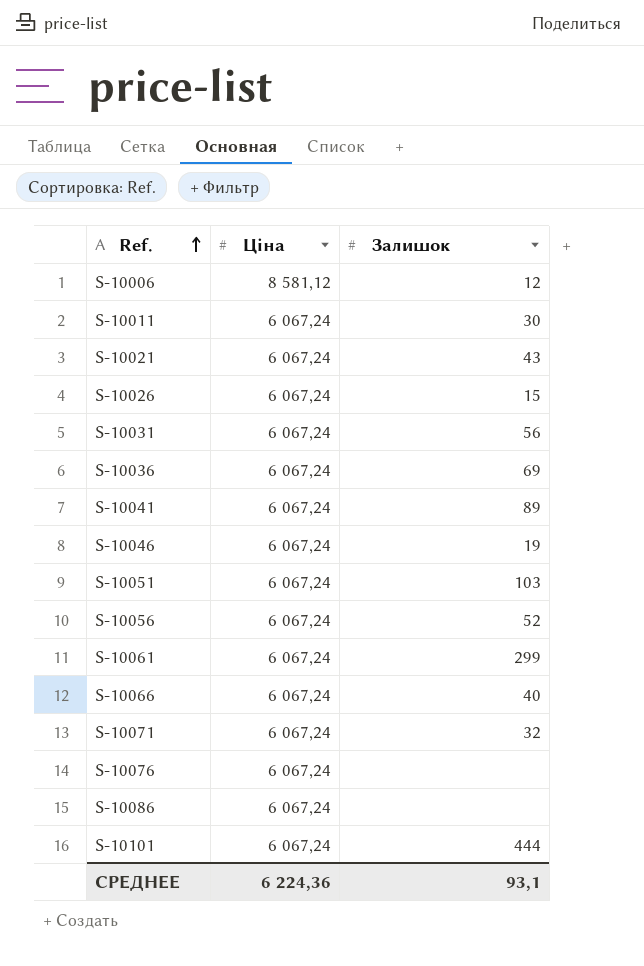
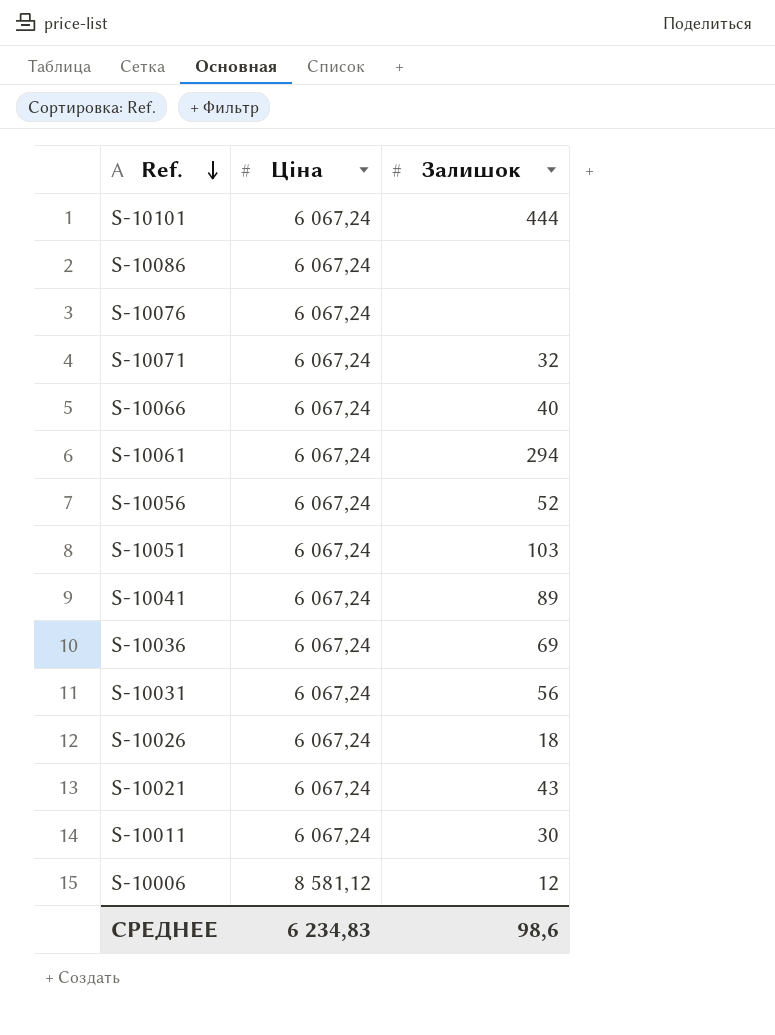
row order: Ref. ascending -> Ref. descending
row S-10046: 6 067,24 | 19 -> none
S-10061 | Залишок: 299 -> 294
S-10026 | Залишок: 15 -> 18
СРЕДНЕЕ | Ціна: 6 224,36 -> 6 234,83
СРЕДНЕЕ | Залишок: 93,1 -> 98,6

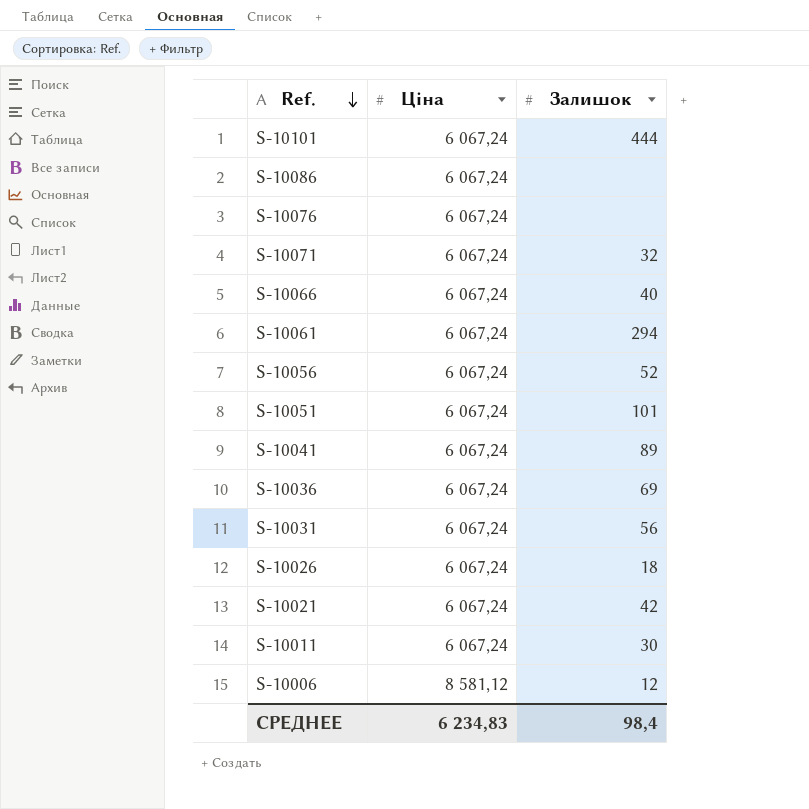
S-10051 | Залишок: 103 -> 101
S-10021 | Залишок: 43 -> 42
СРЕДНЕЕ | Залишок: 98,6 -> 98,4

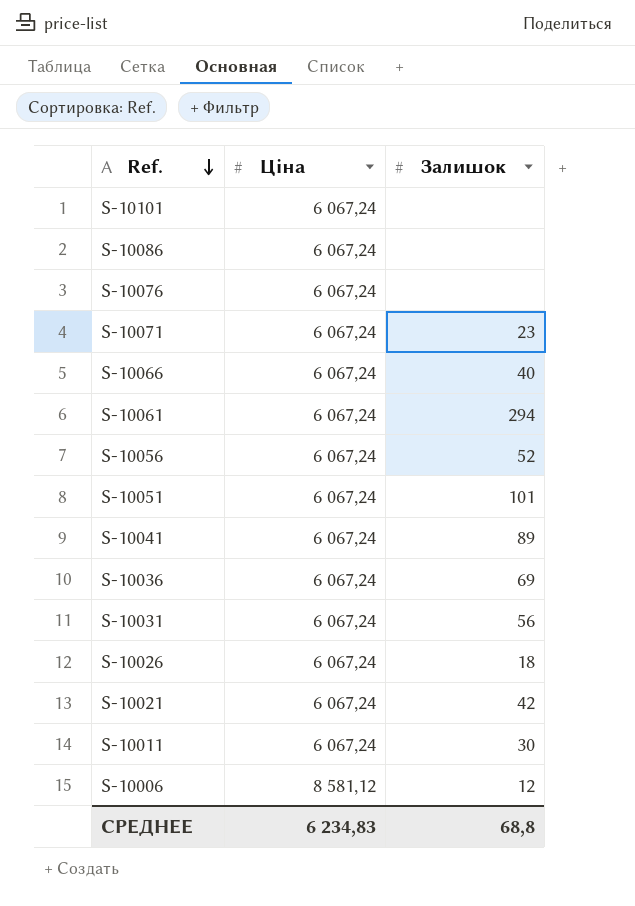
S-10101 | Залишок: 444 -> none
S-10071 | Залишок: 32 -> 23
СРЕДНЕЕ | Залишок: 98,4 -> 68,8

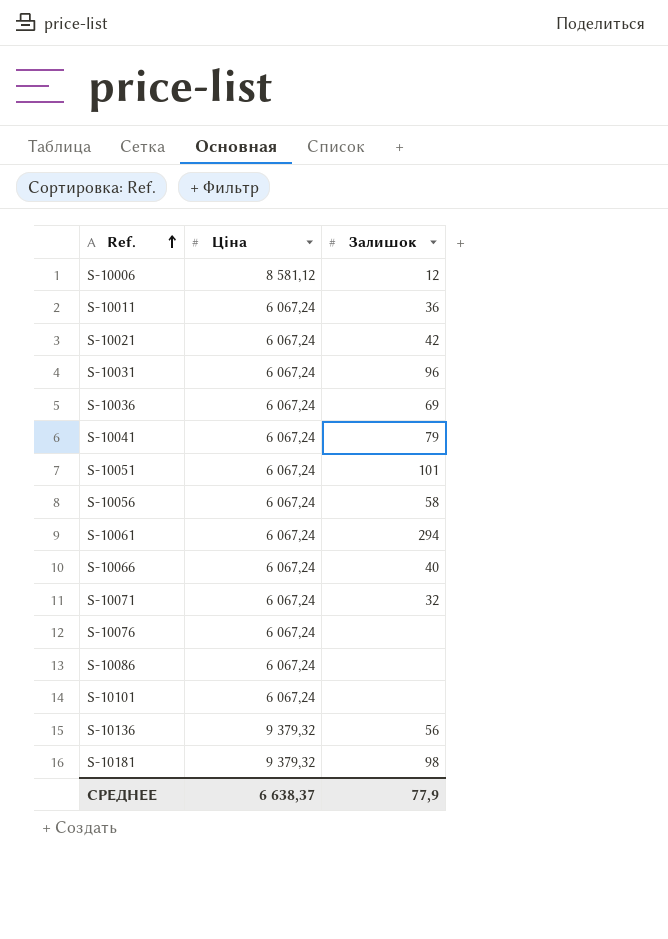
row order: Ref. descending -> Ref. ascending
row S-10026: 6 067,24 | 18 -> none
S-10011 | Залишок: 30 -> 36
S-10031 | Залишок: 56 -> 96
S-10041 | Залишок: 89 -> 79
S-10056 | Залишок: 52 -> 58
S-10071 | Залишок: 23 -> 32
row S-10136: none -> 9 379,32 | 56
row S-10181: none -> 9 379,32 | 98
СРЕДНЕЕ | Ціна: 6 234,83 -> 6 638,37
СРЕДНЕЕ | Залишок: 68,8 -> 77,9

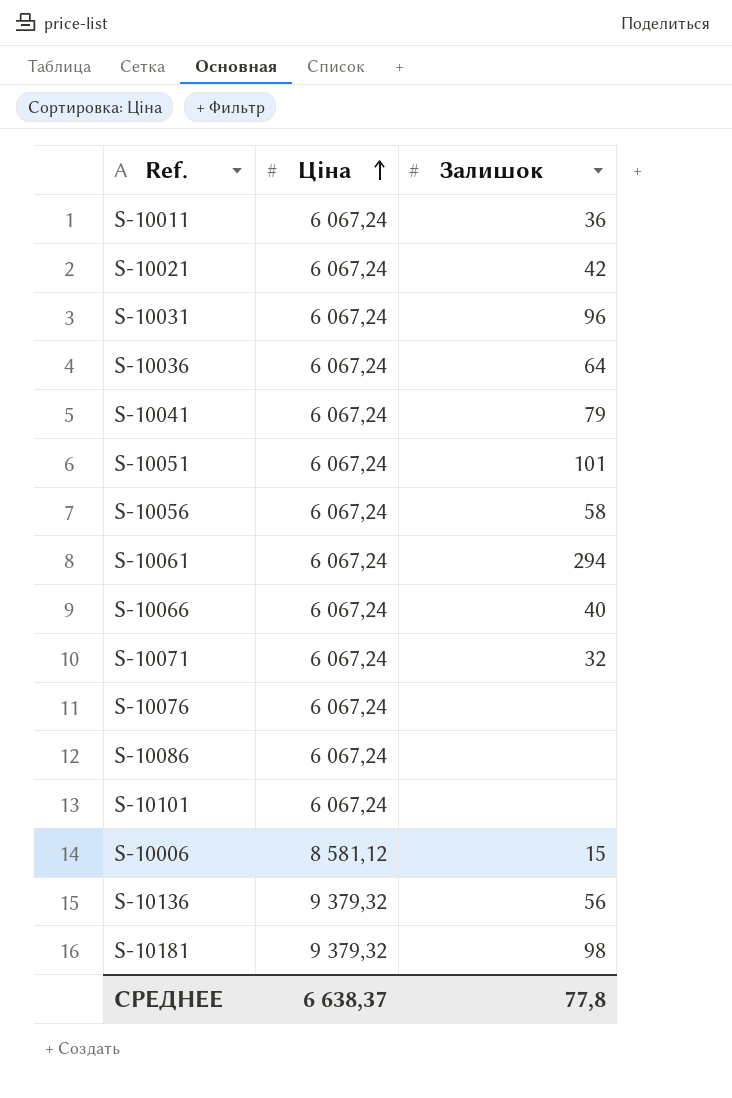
row order: Ref. ascending -> Ціна ascending
S-10036 | Залишок: 69 -> 64
S-10006 | Залишок: 12 -> 15
СРЕДНЕЕ | Залишок: 77,9 -> 77,8

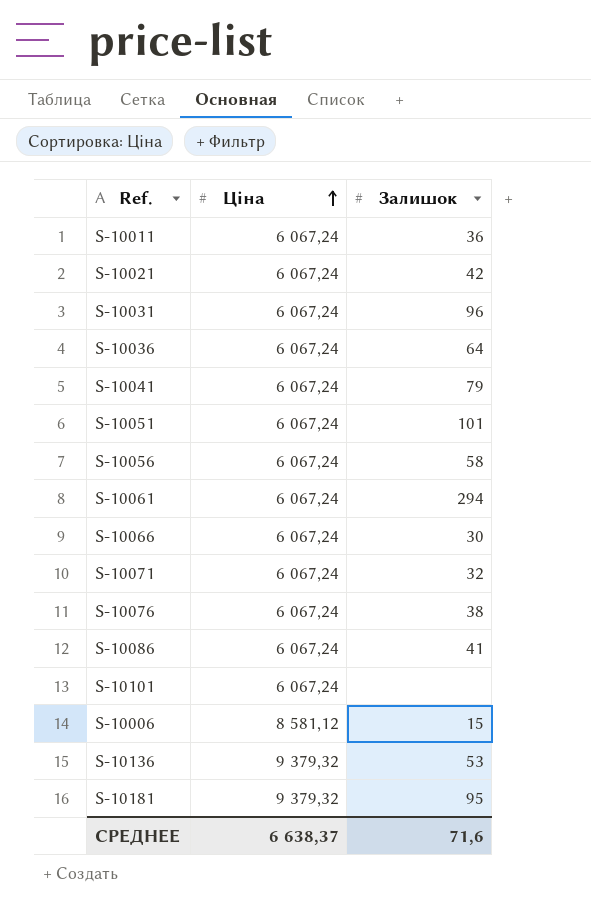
S-10066 | Залишок: 40 -> 30
S-10076 | Залишок: none -> 38
S-10086 | Залишок: none -> 41
S-10136 | Залишок: 56 -> 53
S-10181 | Залишок: 98 -> 95
СРЕДНЕЕ | Залишок: 77,8 -> 71,6

